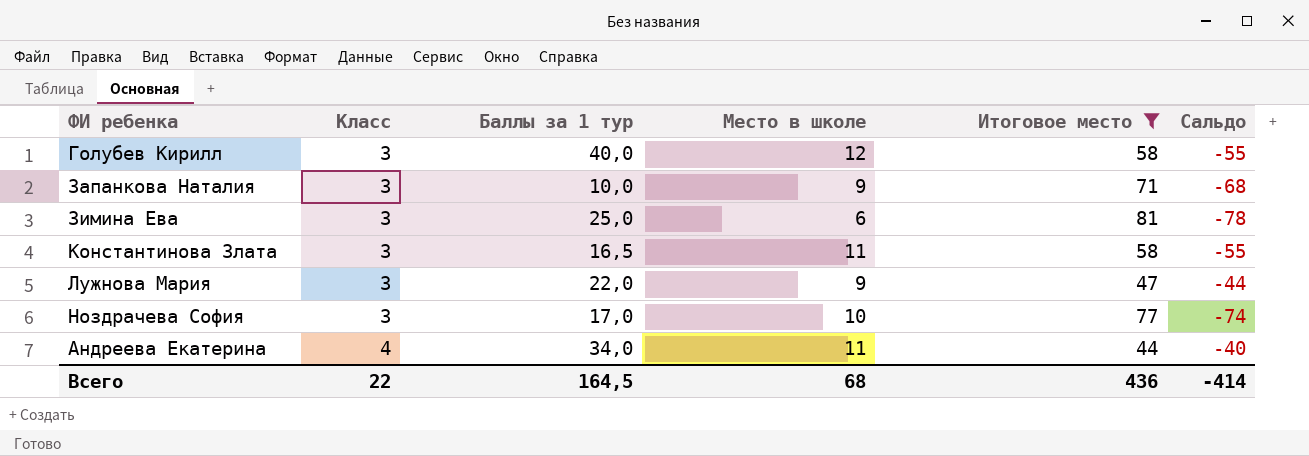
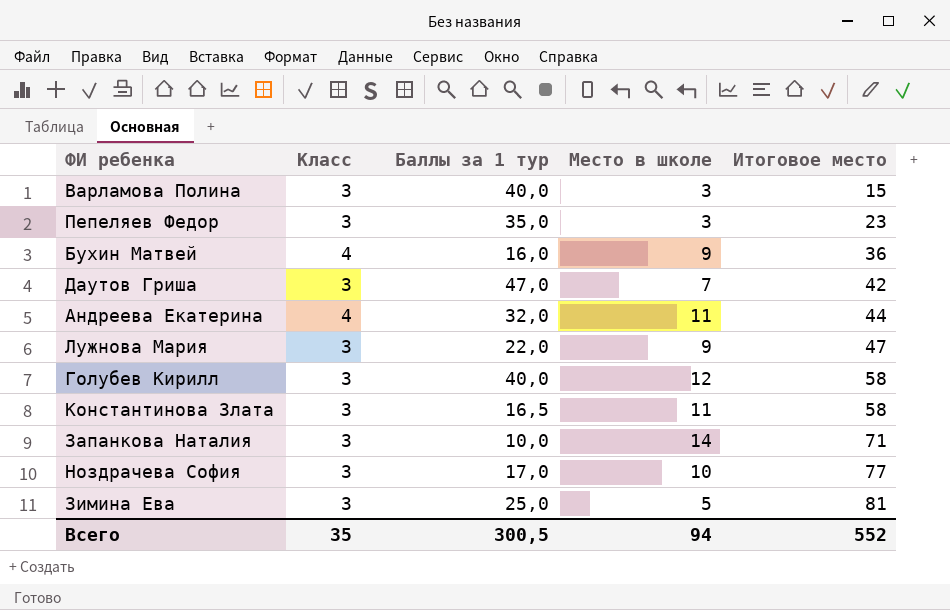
filter: Итоговое место >= 44 -> none
row order: Класс ascending -> Итоговое место ascending
column Сальдо | formula: [Класс] - [Итоговое место] -> none
Андреева Екатерина | Баллы за 1 тур: 34,0 -> 32,0
Запанкова Наталия | Место в школе: 9 -> 14
Зимина Ева | Место в школе: 6 -> 5
Всего | Класс: 22 -> 35
Всего | Баллы за 1 тур: 164,5 -> 300,5
Всего | Место в школе: 68 -> 94
Всего | Итоговое место: 436 -> 552

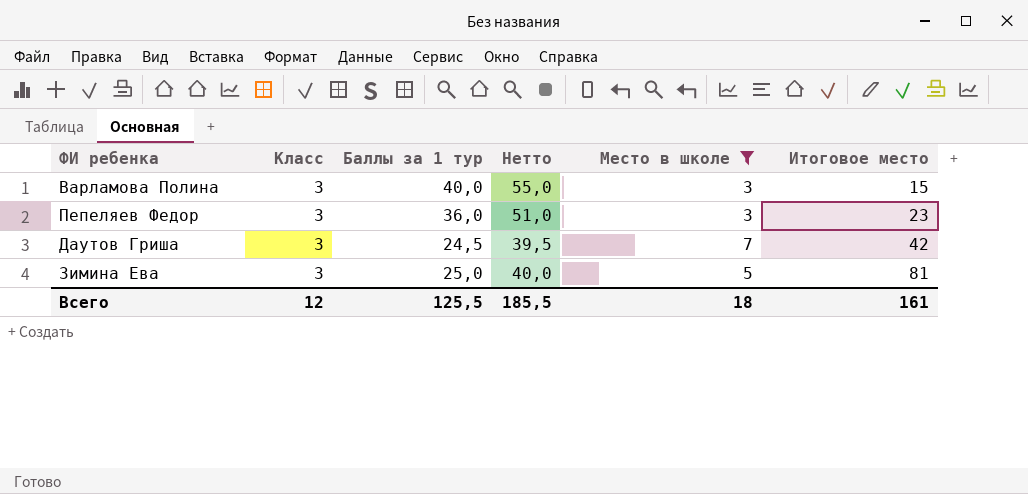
filter: none -> Место в школе <= 7
column Нетто | formula: none -> [Баллы за 1 тур] + 15
Пепеляев Федор | Баллы за 1 тур: 35,0 -> 36,0
Даутов Гриша | Баллы за 1 тур: 47,0 -> 24,5
Всего | Класс: 35 -> 12
Всего | Баллы за 1 тур: 300,5 -> 125,5
Всего | Место в школе: 94 -> 18
Всего | Итоговое место: 552 -> 161

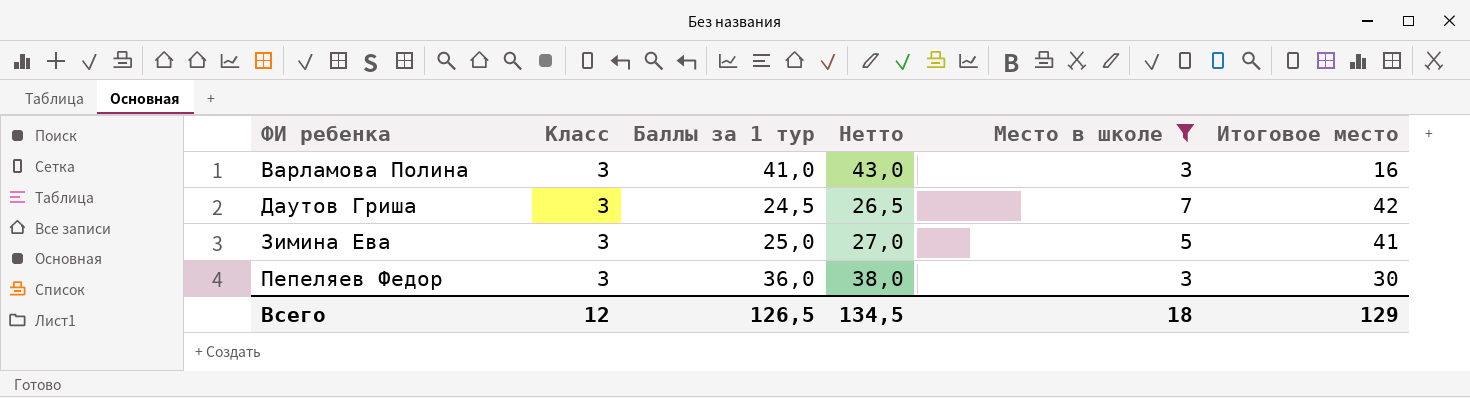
row order: Итоговое место ascending -> ФИ ребенка ascending
column Нетто | formula: [Баллы за 1 тур] + 15 -> [Баллы за 1 тур] + 2
Варламова Полина | Баллы за 1 тур: 40,0 -> 41,0
Варламова Полина | Итоговое место: 15 -> 16
Зимина Ева | Итоговое место: 81 -> 41
Пепеляев Федор | Итоговое место: 23 -> 30
Всего | Баллы за 1 тур: 125,5 -> 126,5
Всего | Нетто: 185,5 -> 134,5
Всего | Итоговое место: 161 -> 129

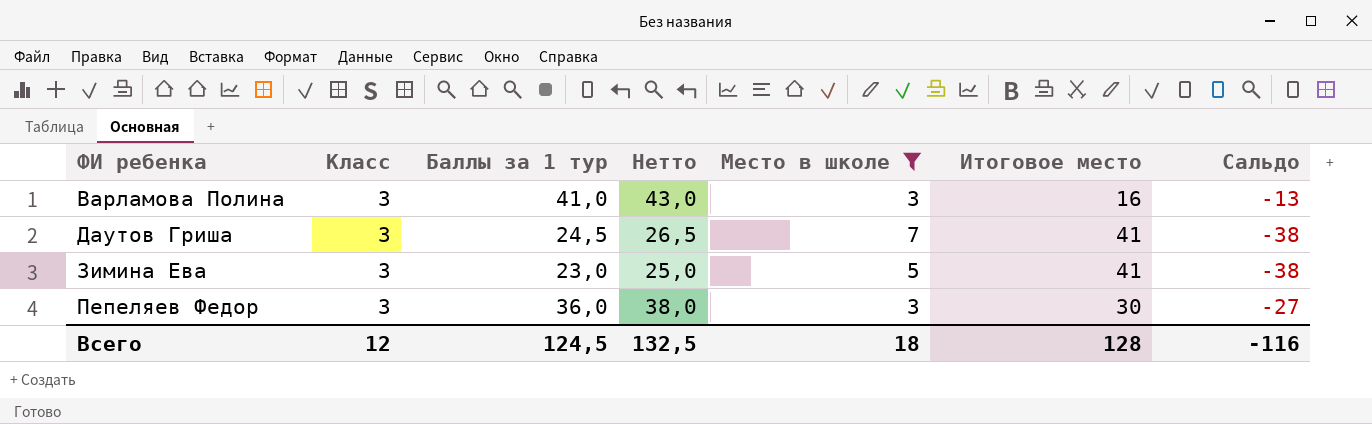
column Сальдо | formula: none -> [Класс] - [Итоговое место]
Даутов Гриша | Итоговое место: 42 -> 41
Зимина Ева | Баллы за 1 тур: 25,0 -> 23,0
Зимина Ева | Нетто: 27,0 -> 25,0
Всего | Баллы за 1 тур: 126,5 -> 124,5
Всего | Нетто: 134,5 -> 132,5
Всего | Итоговое место: 129 -> 128

